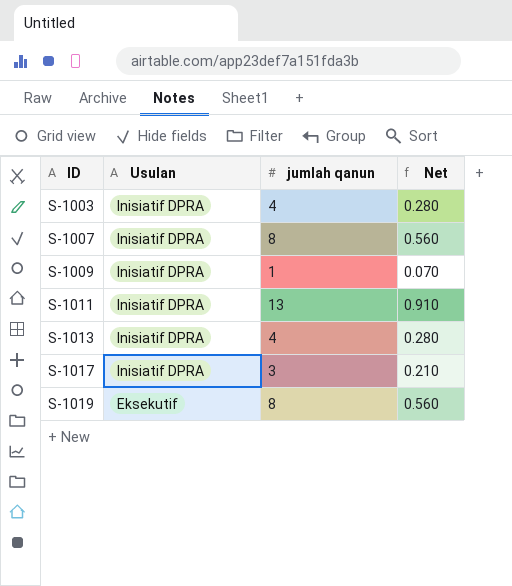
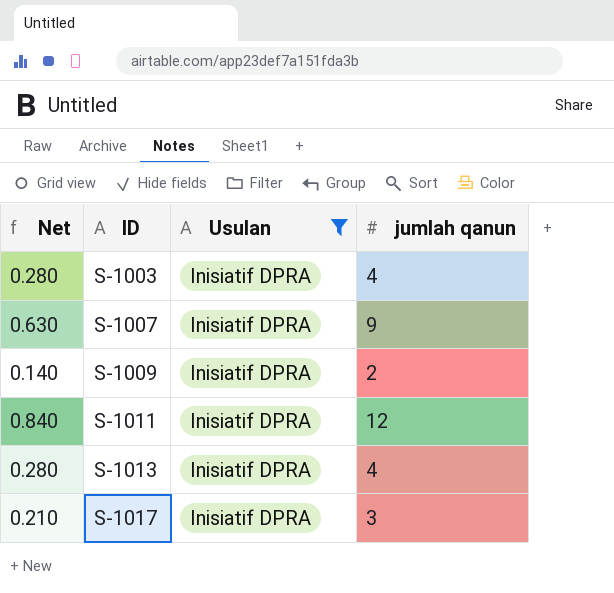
filter: none -> Usulan = Inisiatif DPRA
column Net | position: 4 -> 1
S-1007 | Net: 0.560 -> 0.630
S-1007 | jumlah qanun: 8 -> 9
S-1009 | Net: 0.070 -> 0.140
S-1009 | jumlah qanun: 1 -> 2
S-1011 | Net: 0.910 -> 0.840
S-1011 | jumlah qanun: 13 -> 12

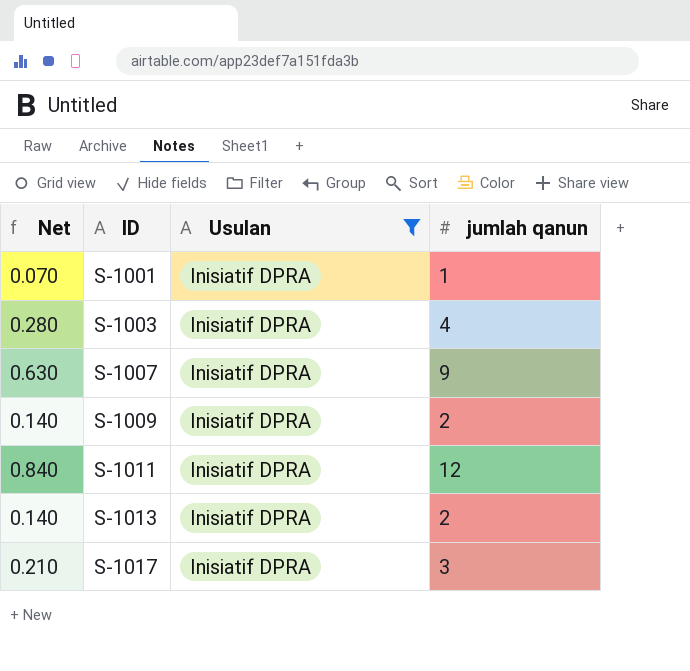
row S-1001: none -> 0.070 | Inisiatif DPRA | 1
S-1013 | Net: 0.280 -> 0.140
S-1013 | jumlah qanun: 4 -> 2

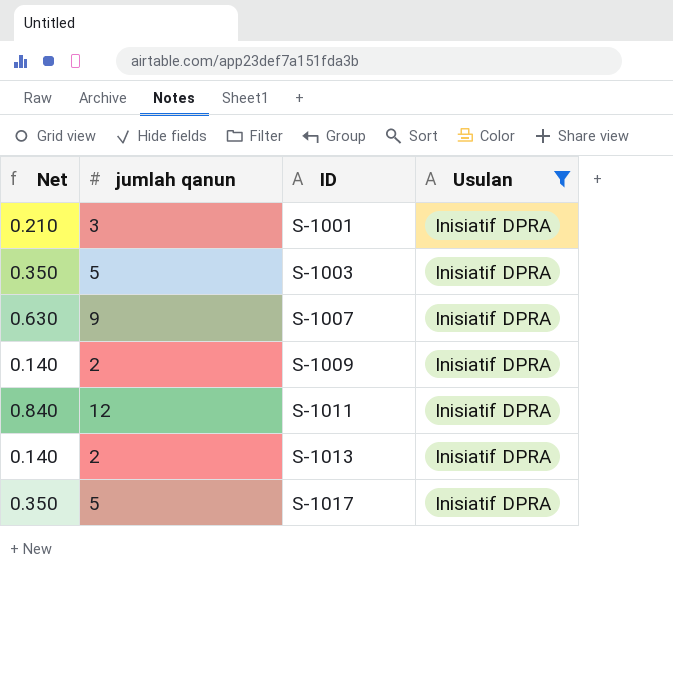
column jumlah qanun | position: 4 -> 2
S-1001 | Net: 0.070 -> 0.210
S-1001 | jumlah qanun: 1 -> 3
S-1003 | Net: 0.280 -> 0.350
S-1003 | jumlah qanun: 4 -> 5
S-1017 | Net: 0.210 -> 0.350
S-1017 | jumlah qanun: 3 -> 5

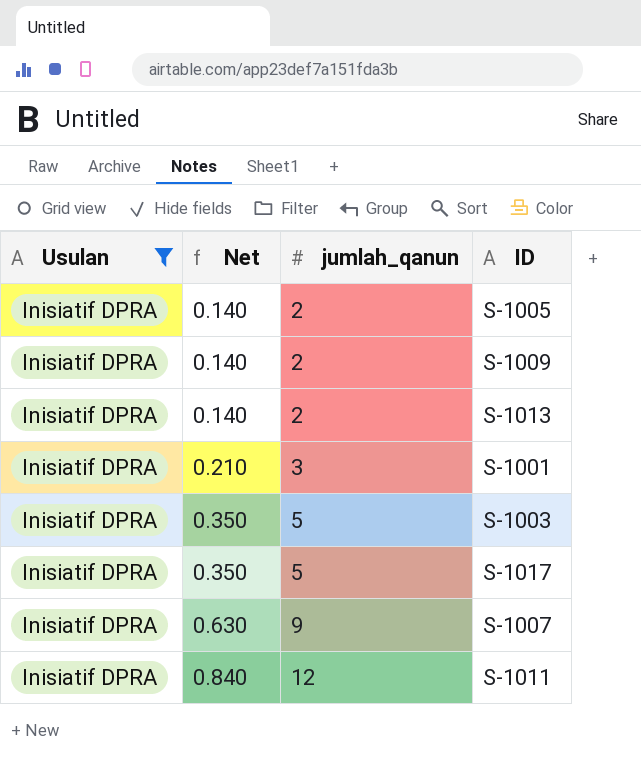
row order: ID ascending -> Net ascending
column Usulan | position: 4 -> 1
column name: jumlah qanun -> jumlah_qanun
row S-1005: none -> Inisiatif DPRA | 0.140 | 2

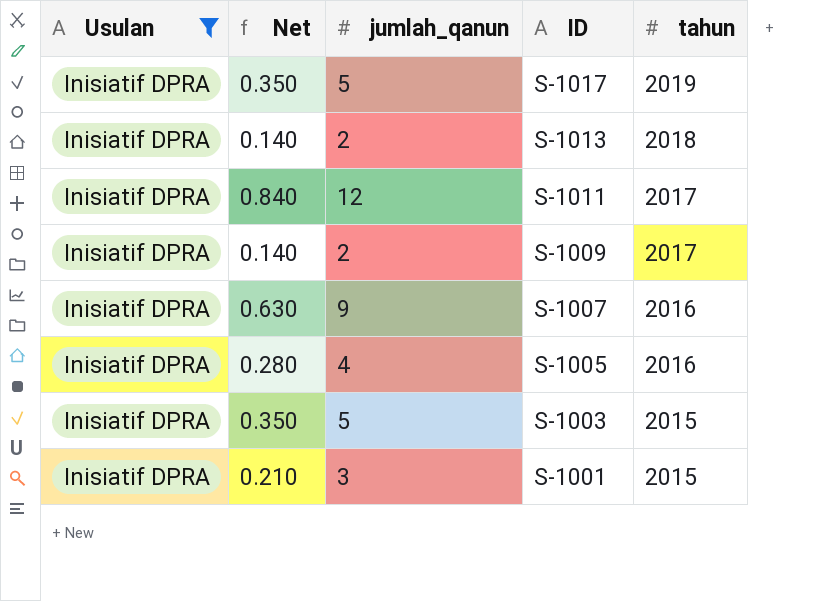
row order: Net ascending -> ID descending
column tahun | position: none -> 5
S-1005 | Net: 0.140 -> 0.280
S-1005 | jumlah_qanun: 2 -> 4

